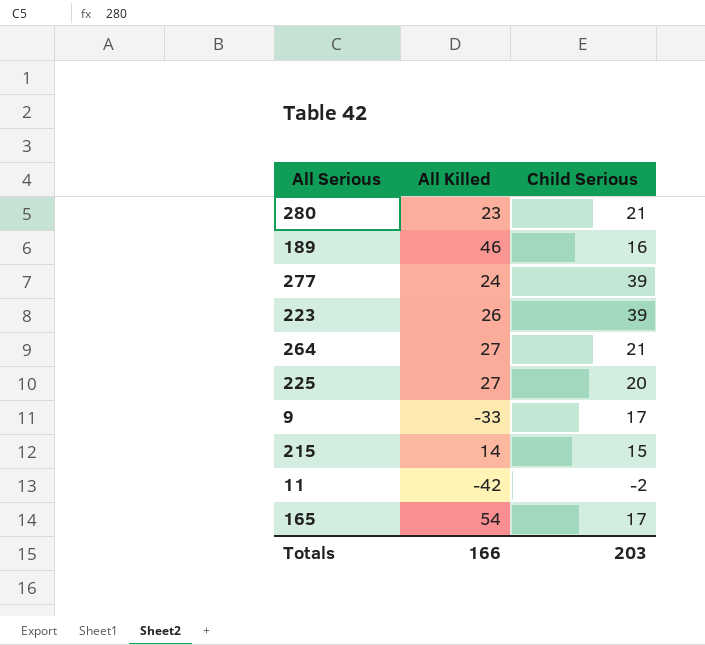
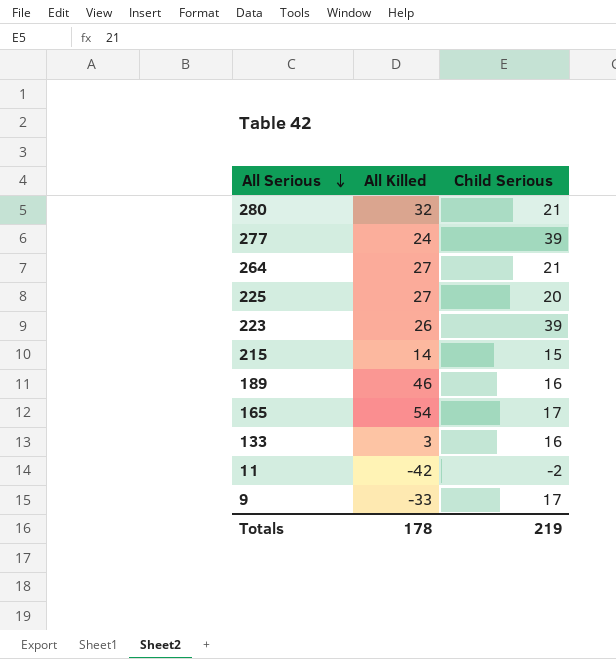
row order: none -> All Serious descending
280 | All Killed: 23 -> 32
row 133: none -> 3 | 16
Totals | All Killed: 166 -> 178
Totals | Child Serious: 203 -> 219

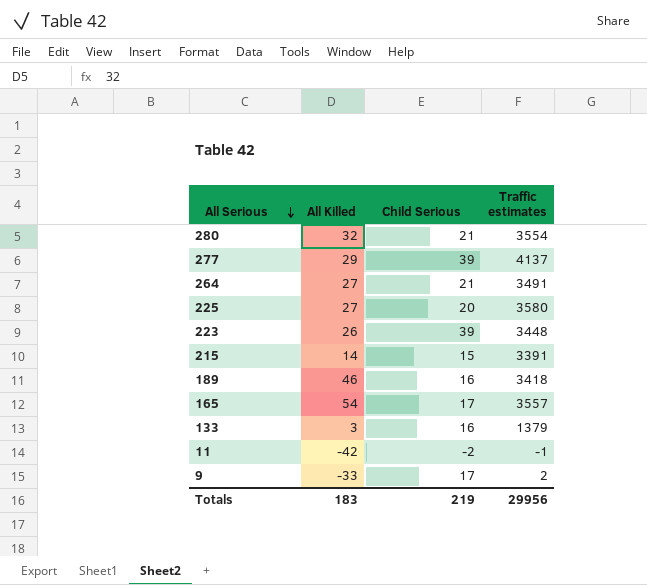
column Traffic estimates | position: none -> 4
277 | All Killed: 24 -> 29
Totals | All Killed: 178 -> 183

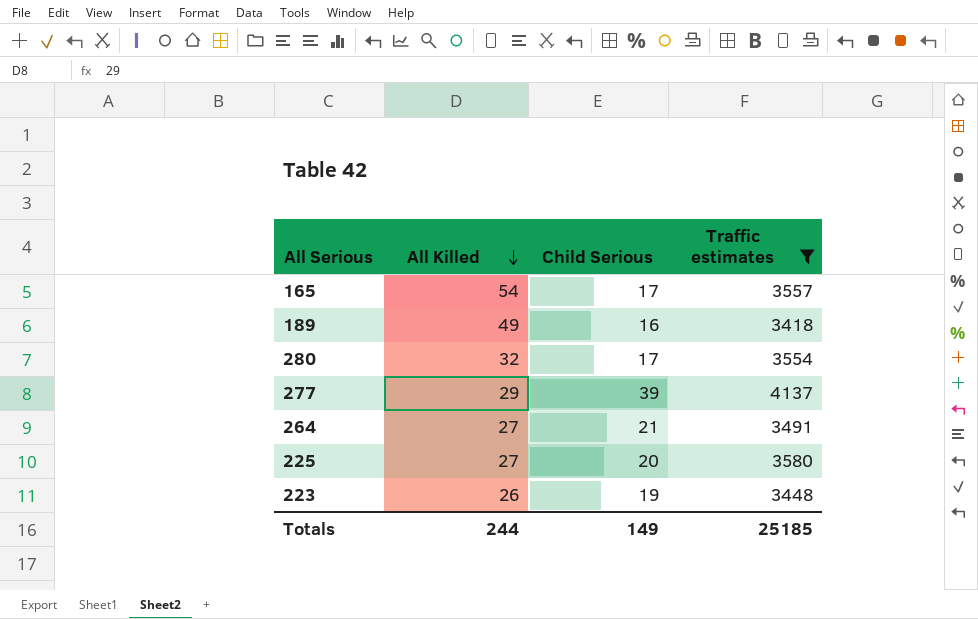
filter: none -> Traffic estimates >= 3418
row order: All Serious descending -> All Killed descending
189 | All Killed: 46 -> 49
280 | Child Serious: 21 -> 17
223 | Child Serious: 39 -> 19
Totals | All Killed: 183 -> 244
Totals | Child Serious: 219 -> 149
Totals | Traffic estimates: 29956 -> 25185

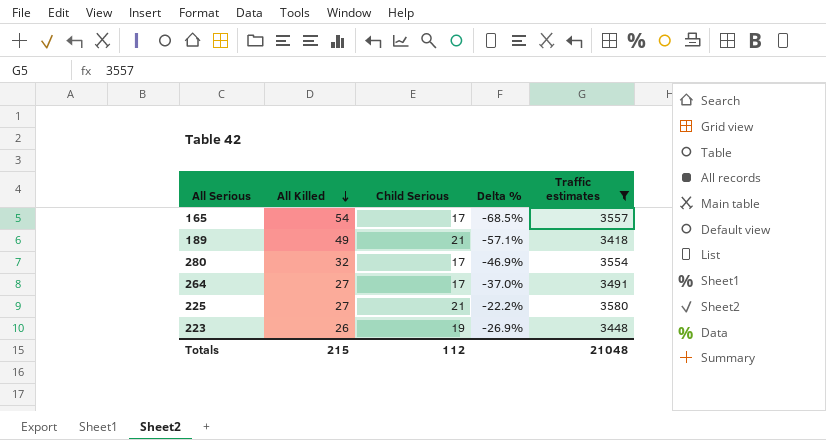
column Delta % | formula: none -> ([Child Serious] - [All Killed]) / [All Killed]
row 277: 29 | 39 | 4137 -> none
189 | Child Serious: 16 -> 21
264 | Child Serious: 21 -> 17
225 | Child Serious: 20 -> 21
Totals | All Killed: 244 -> 215
Totals | Child Serious: 149 -> 112
Totals | Traffic estimates: 25185 -> 21048

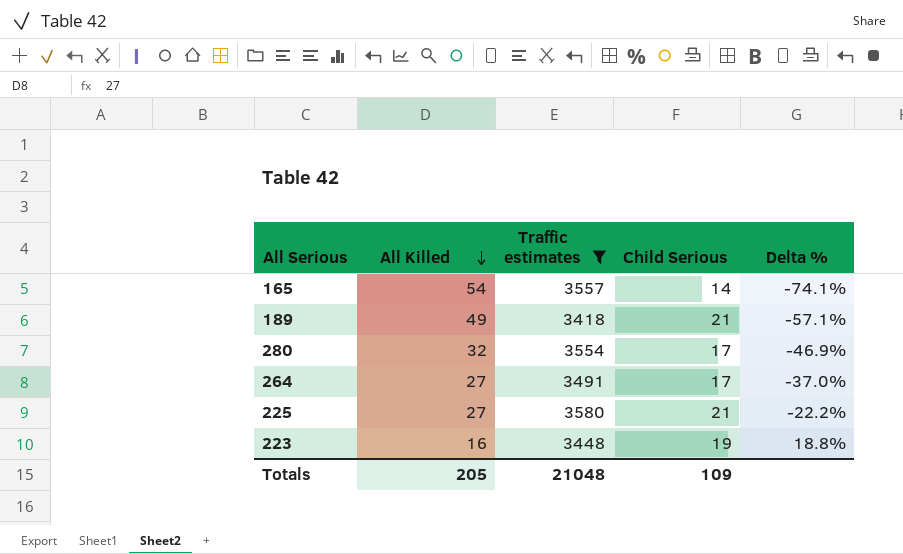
column Traffic estimates | position: 5 -> 3
165 | Child Serious: 17 -> 14
165 | Delta %: -68.5% -> -74.1%
223 | All Killed: 26 -> 16
223 | Delta %: -26.9% -> 18.8%
Totals | All Killed: 215 -> 205
Totals | Child Serious: 112 -> 109

